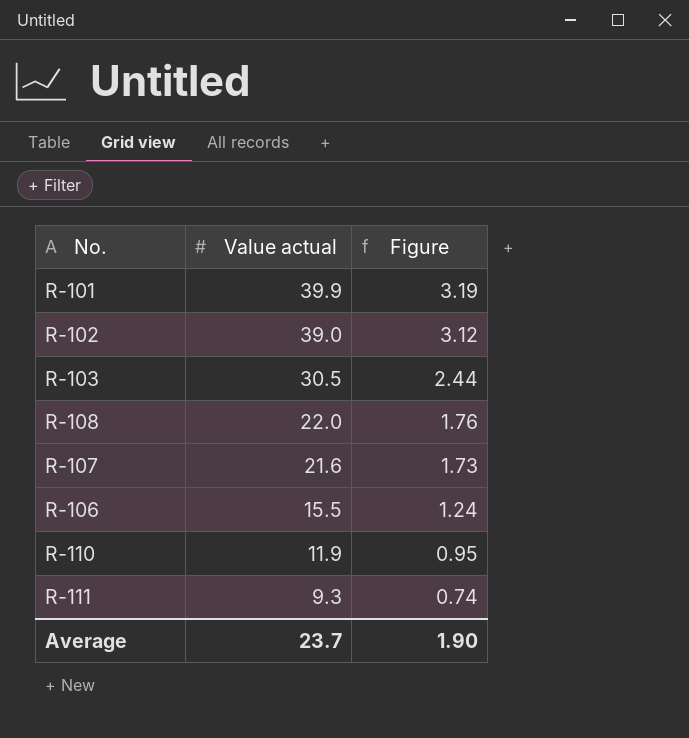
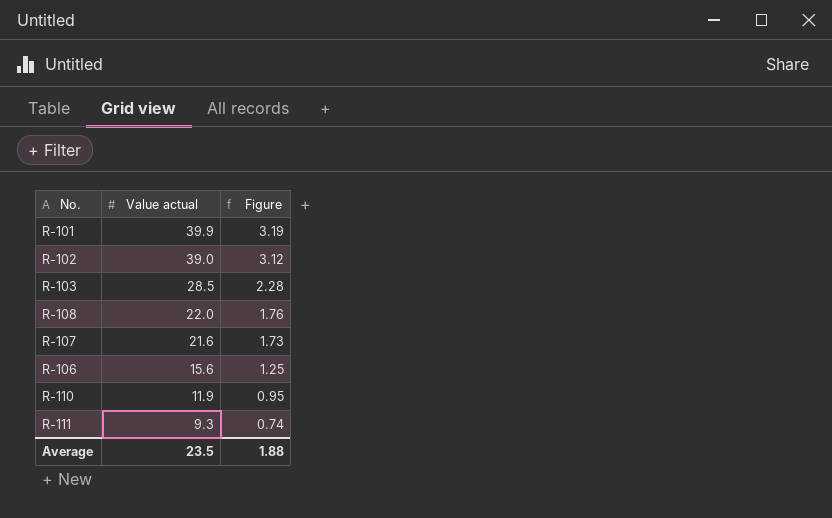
R-103 | Value actual: 30.5 -> 28.5
R-103 | Figure: 2.44 -> 2.28
R-106 | Value actual: 15.5 -> 15.6
R-106 | Figure: 1.24 -> 1.25
Average | Value actual: 23.7 -> 23.5
Average | Figure: 1.90 -> 1.88

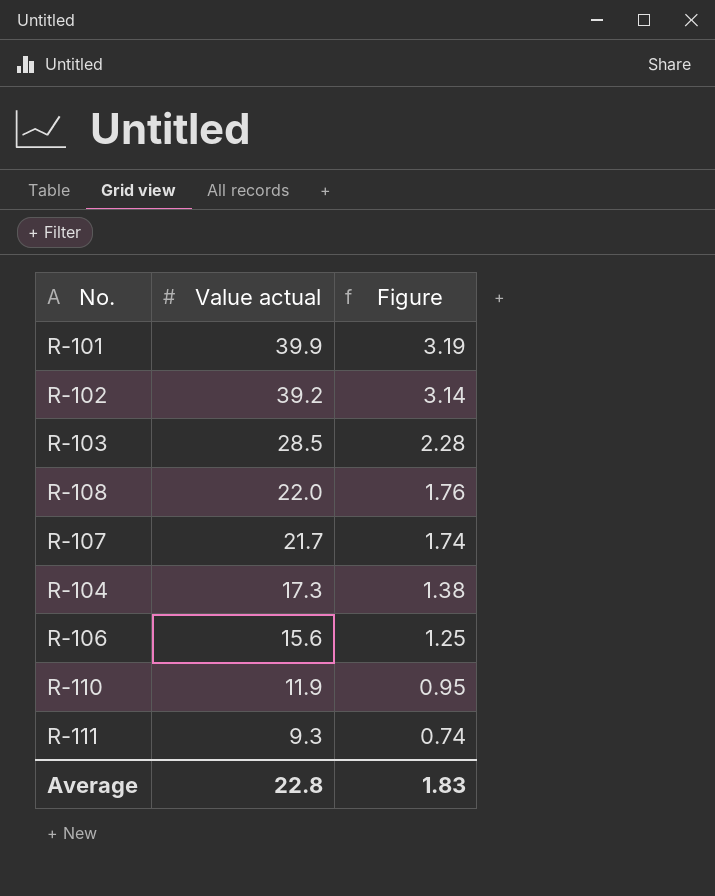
R-102 | Value actual: 39.0 -> 39.2
R-102 | Figure: 3.12 -> 3.14
R-107 | Value actual: 21.6 -> 21.7
R-107 | Figure: 1.73 -> 1.74
row R-104: none -> 17.3 | 1.38
Average | Value actual: 23.5 -> 22.8
Average | Figure: 1.88 -> 1.83

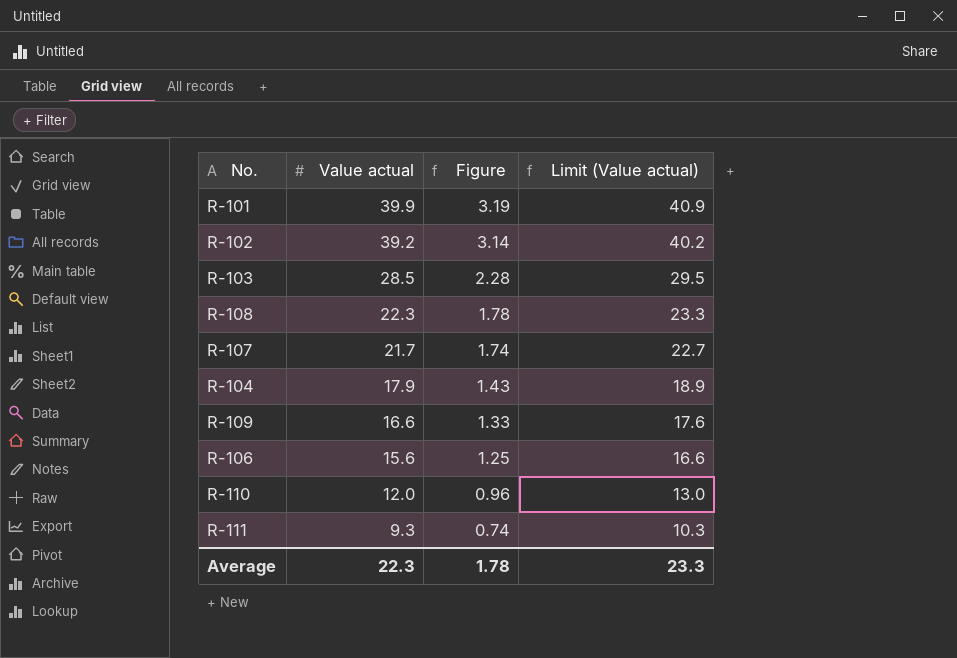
column Limit (Value actual) | formula: none -> [Value actual] + 1
R-108 | Value actual: 22.0 -> 22.3
R-108 | Figure: 1.76 -> 1.78
R-104 | Value actual: 17.3 -> 17.9
R-104 | Figure: 1.38 -> 1.43
row R-109: none -> 16.6 | 1.33 | 17.6
R-110 | Value actual: 11.9 -> 12.0
R-110 | Figure: 0.95 -> 0.96
Average | Value actual: 22.8 -> 22.3
Average | Figure: 1.83 -> 1.78

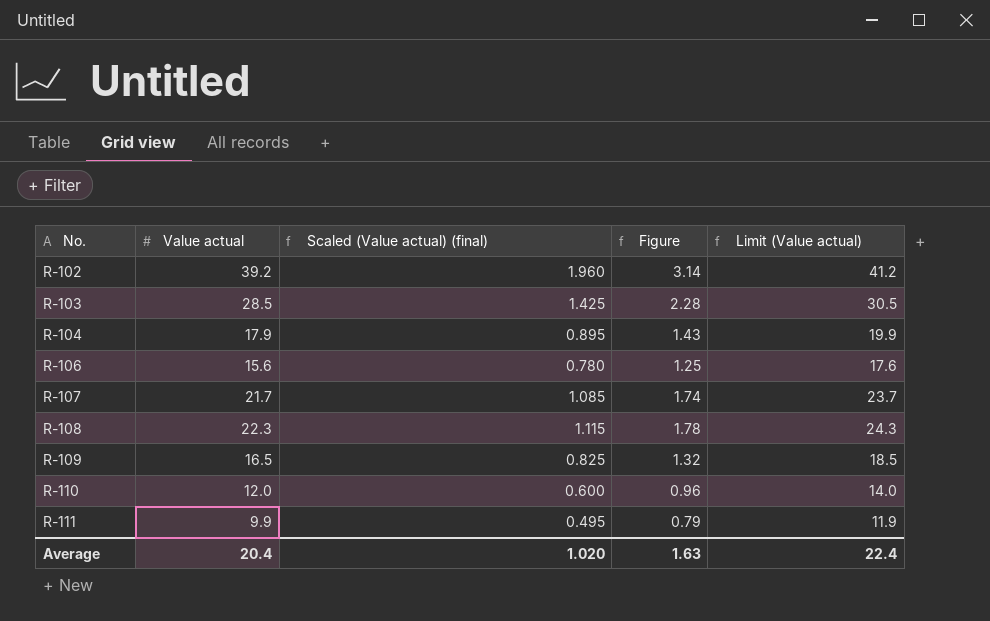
row order: Value actual descending -> No. ascending
column Scaled (Value actual) (final) | formula: none -> [Value actual] * 0.05
column Limit (Value actual) | formula: [Value actual] + 1 -> [Value actual] + 2
row R-101: 39.9 | 3.19 | 40.9 -> none
R-109 | Value actual: 16.6 -> 16.5
R-109 | Figure: 1.33 -> 1.32
R-111 | Value actual: 9.3 -> 9.9
R-111 | Figure: 0.74 -> 0.79
Average | Value actual: 22.3 -> 20.4
Average | Figure: 1.78 -> 1.63
Average | Limit (Value actual): 23.3 -> 22.4

